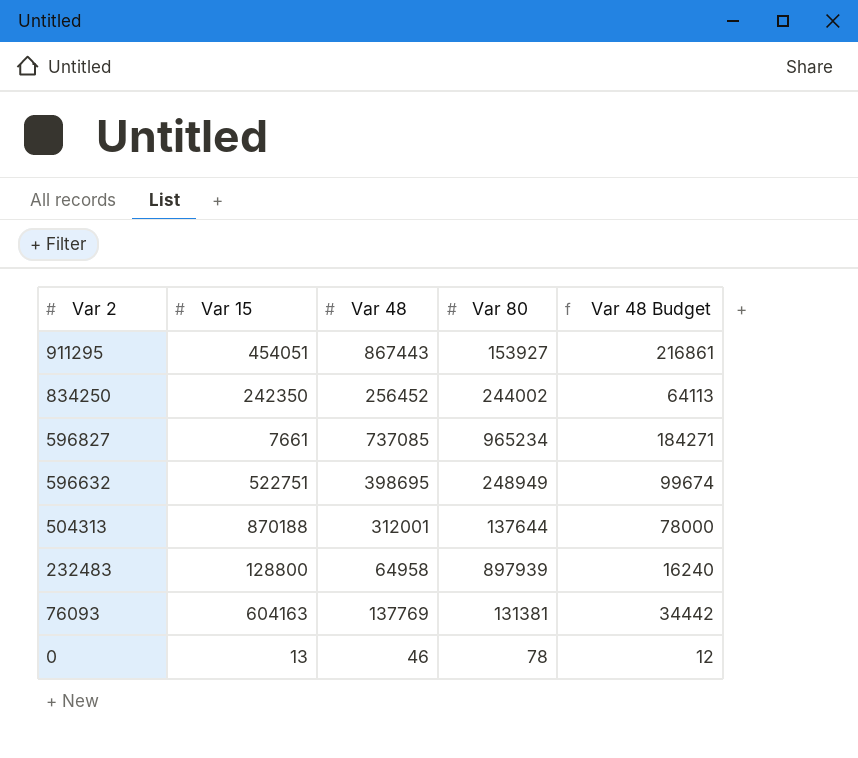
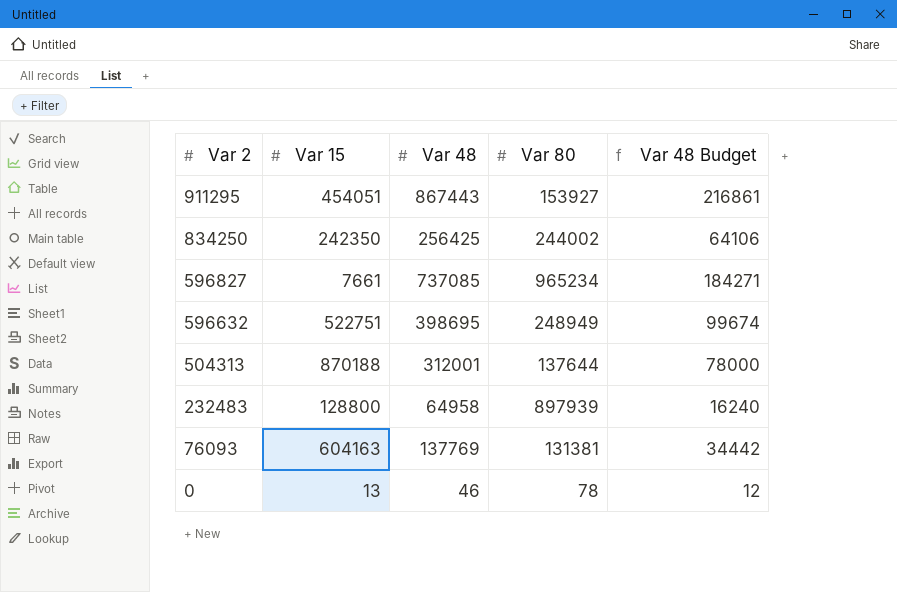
834250 | Var 48: 256452 -> 256425
834250 | Var 48 Budget: 64113 -> 64106

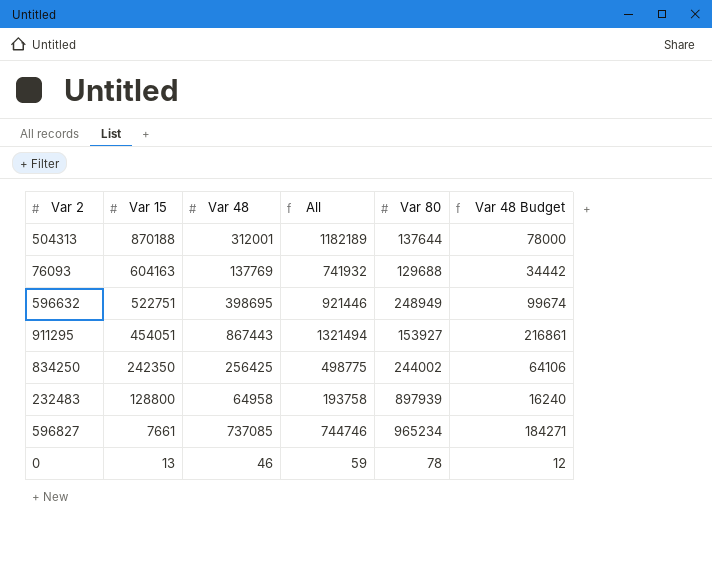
row order: Var 2 descending -> Var 15 descending
column All | formula: none -> [Var 15] + [Var 48]
76093 | Var 80: 131381 -> 129688

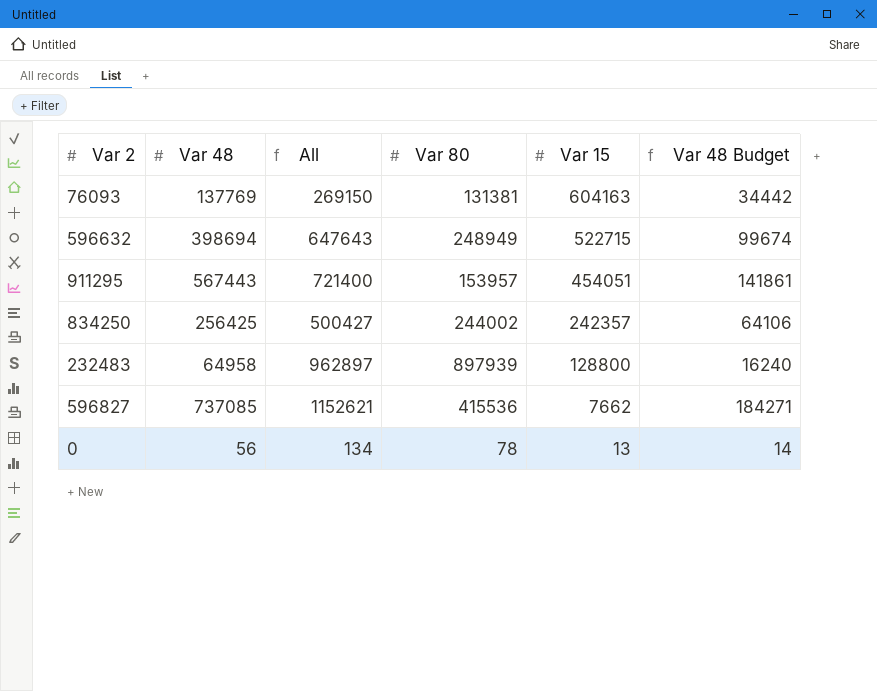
column All | formula: [Var 15] + [Var 48] -> [Var 48] + [Var 80]
column Var 15 | position: 2 -> 5
row 504313: 870188 | 312001 | 1182189 | 137644 | 78000 -> none
76093 | Var 80: 129688 -> 131381
596632 | Var 48: 398695 -> 398694
596632 | Var 15: 522751 -> 522715
911295 | Var 48: 867443 -> 567443
911295 | Var 80: 153927 -> 153957
911295 | Var 48 Budget: 216861 -> 141861
834250 | Var 15: 242350 -> 242357
596827 | Var 80: 965234 -> 415536
596827 | Var 15: 7661 -> 7662
0 | Var 48: 46 -> 56
0 | Var 48 Budget: 12 -> 14

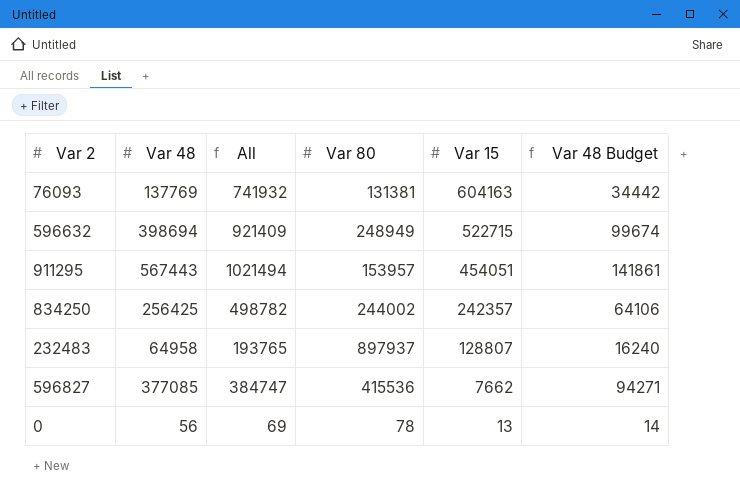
column All | formula: [Var 48] + [Var 80] -> [Var 48] + [Var 15]
232483 | Var 80: 897939 -> 897937
232483 | Var 15: 128800 -> 128807
596827 | Var 48: 737085 -> 377085
596827 | Var 48 Budget: 184271 -> 94271

